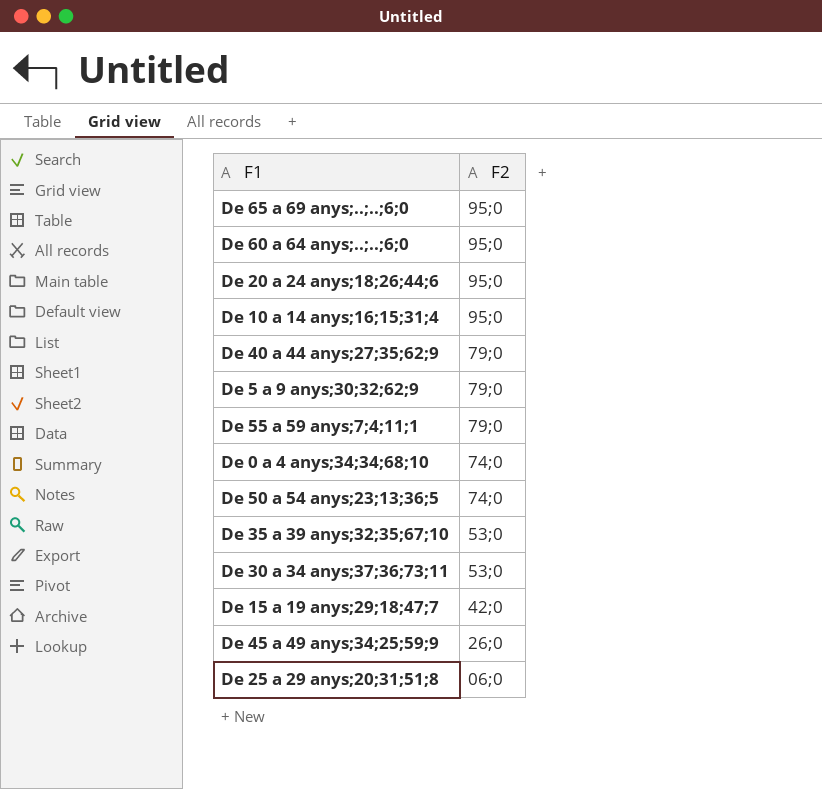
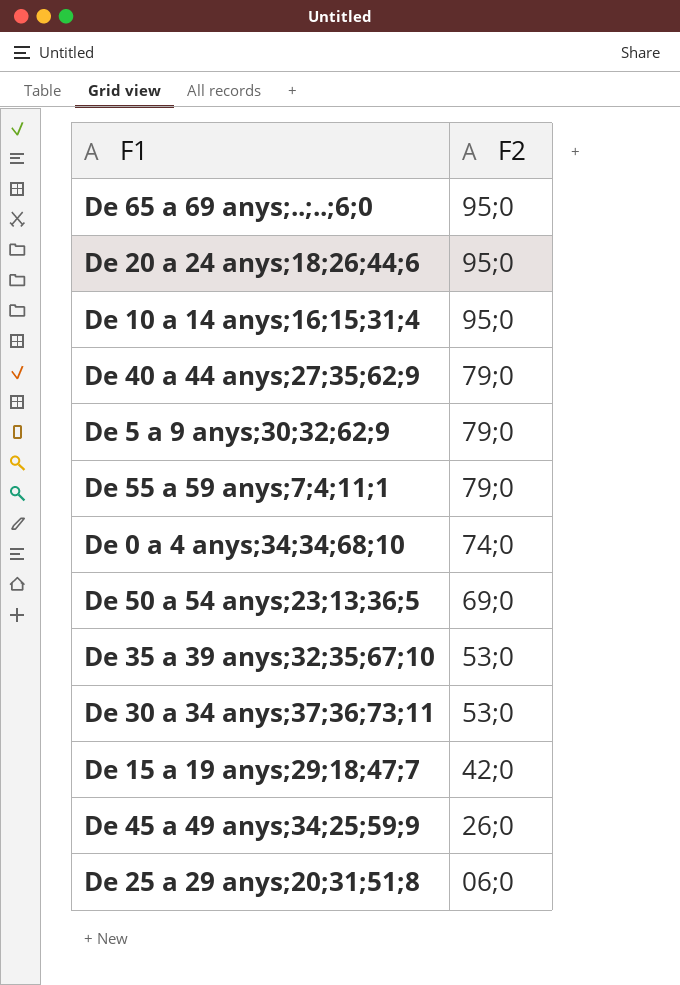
row De 60 a 64 anys;..;..;6;0: 95;0 -> none
De 50 a 54 anys;23;13;36;5 | F2: 74;0 -> 69;0

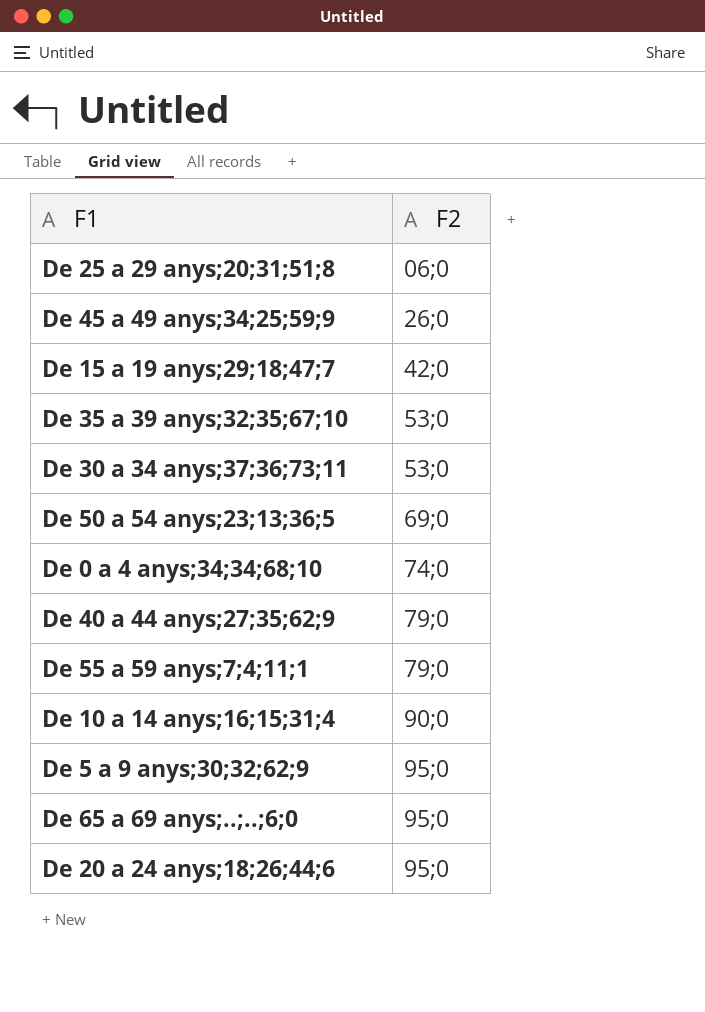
row order: F2 descending -> F2 ascending
De 10 a 14 anys;16;15;31;4 | F2: 95;0 -> 90;0
De 5 a 9 anys;30;32;62;9 | F2: 79;0 -> 95;0

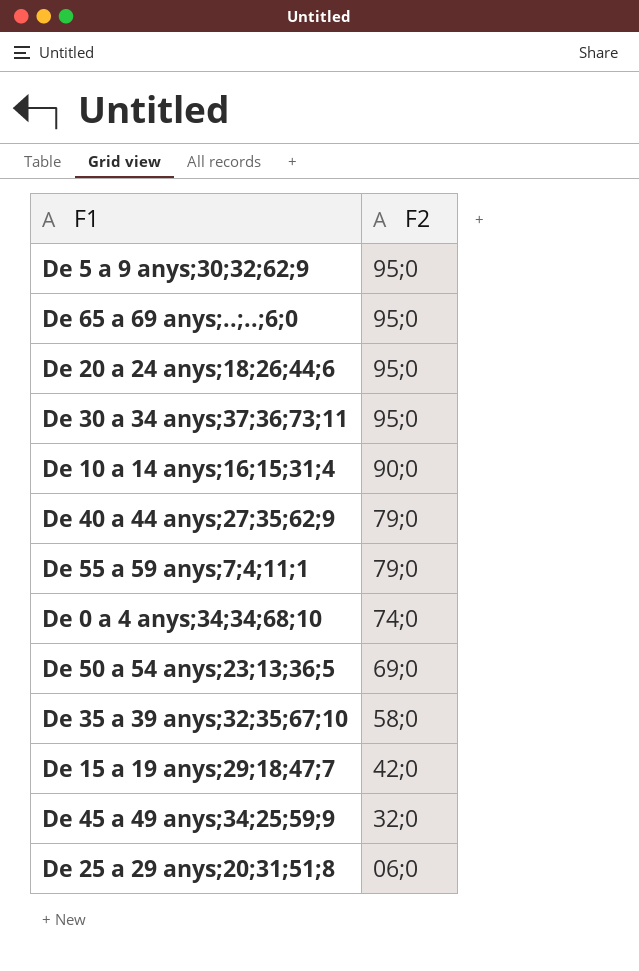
row order: F2 ascending -> F2 descending
De 30 a 34 anys;37;36;73;11 | F2: 53;0 -> 95;0
De 35 a 39 anys;32;35;67;10 | F2: 53;0 -> 58;0
De 45 a 49 anys;34;25;59;9 | F2: 26;0 -> 32;0

